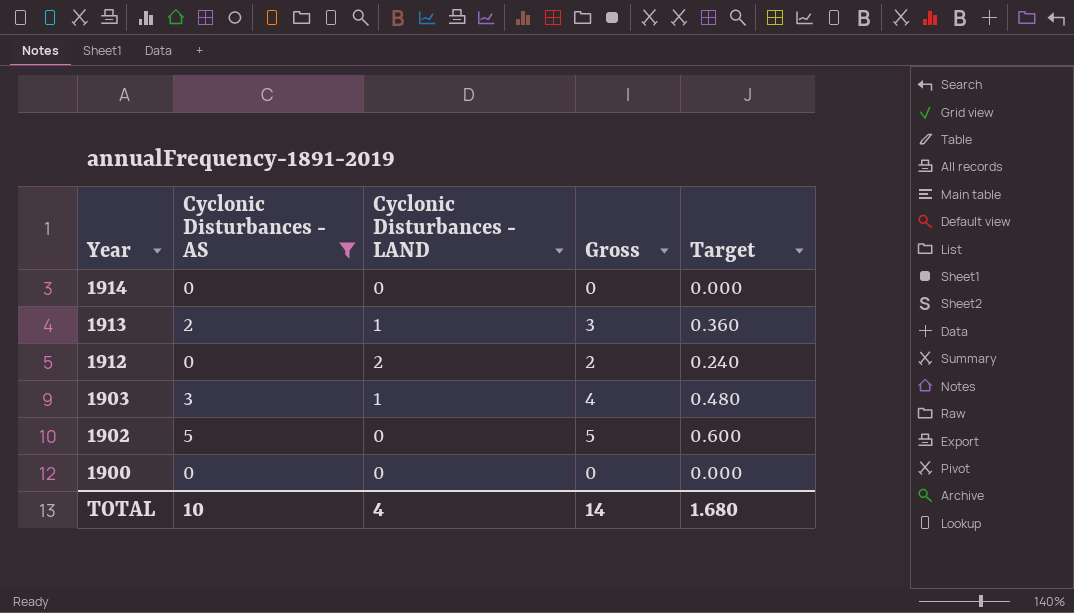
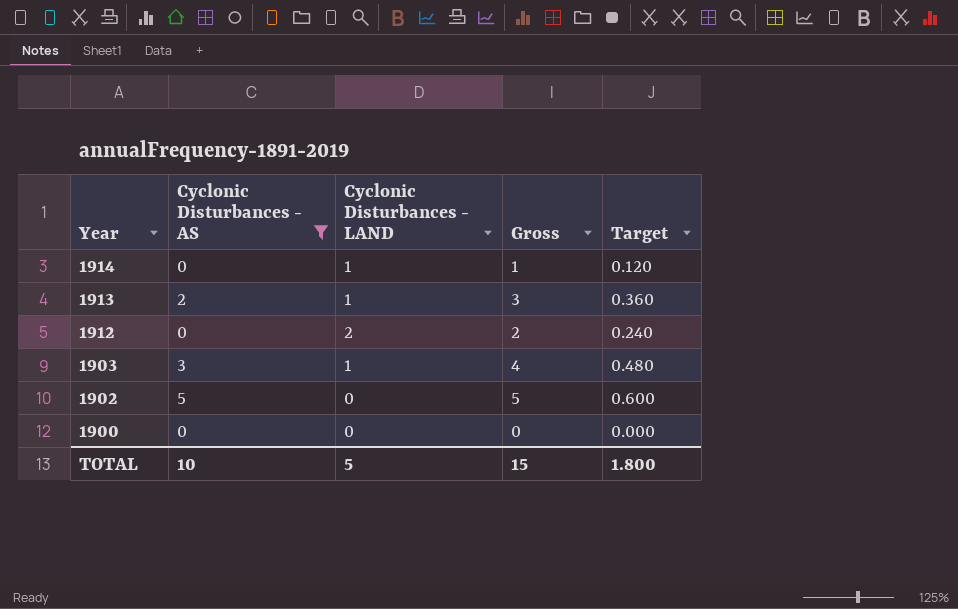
1914 | Cyclonic Disturbances - LAND: 0 -> 1
1914 | Gross: 0 -> 1
1914 | Target: 0.000 -> 0.120
TOTAL | Cyclonic Disturbances - LAND: 4 -> 5
TOTAL | Gross: 14 -> 15
TOTAL | Target: 1.680 -> 1.800

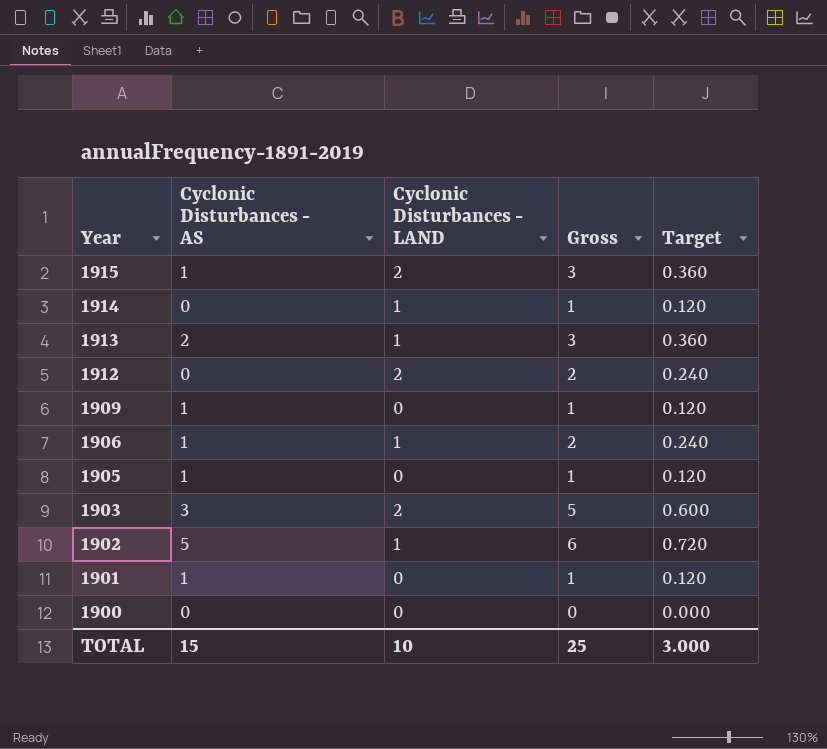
filter: Cyclonic Disturbances - AS != 1 -> none
1903 | Cyclonic Disturbances - LAND: 1 -> 2
1903 | Gross: 4 -> 5
1903 | Target: 0.480 -> 0.600
1902 | Cyclonic Disturbances - LAND: 0 -> 1
1902 | Gross: 5 -> 6
1902 | Target: 0.600 -> 0.720
TOTAL | Cyclonic Disturbances - AS: 10 -> 15
TOTAL | Cyclonic Disturbances - LAND: 5 -> 10
TOTAL | Gross: 15 -> 25
TOTAL | Target: 1.800 -> 3.000

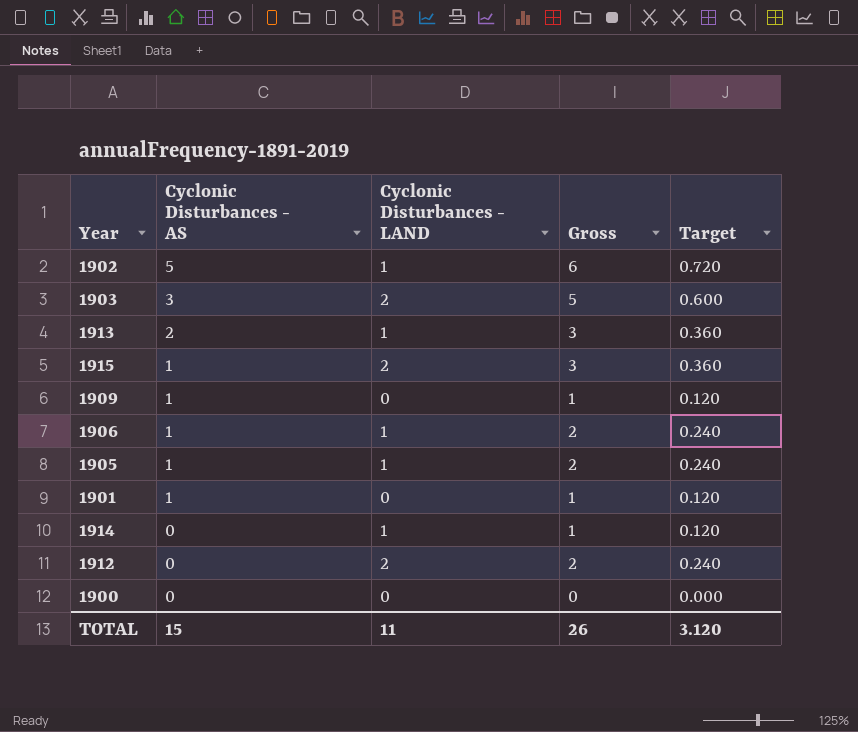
row order: Year descending -> Cyclonic Disturbances - AS descending
1905 | Cyclonic Disturbances - LAND: 0 -> 1
1905 | Gross: 1 -> 2
1905 | Target: 0.120 -> 0.240
TOTAL | Cyclonic Disturbances - LAND: 10 -> 11
TOTAL | Gross: 25 -> 26
TOTAL | Target: 3.000 -> 3.120

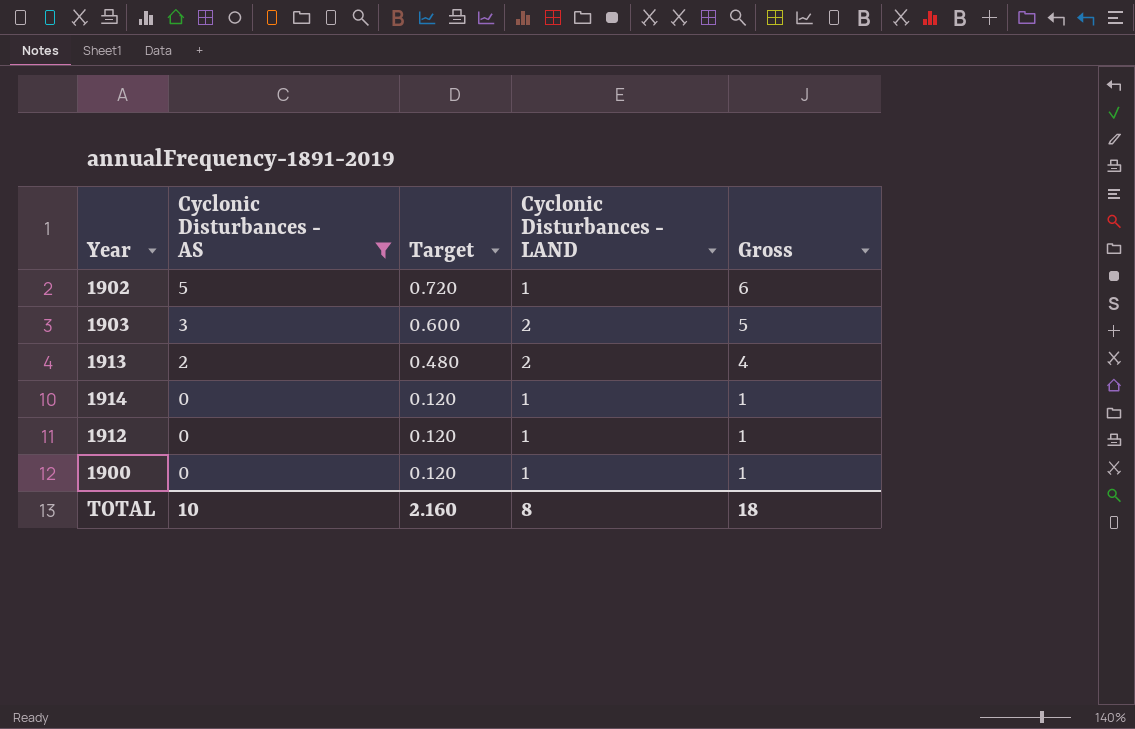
filter: none -> Cyclonic Disturbances - AS != 1
column Target | position: 5 -> 3
1913 | Target: 0.360 -> 0.480
1913 | Cyclonic Disturbances - LAND: 1 -> 2
1913 | Gross: 3 -> 4
1912 | Target: 0.240 -> 0.120
1912 | Cyclonic Disturbances - LAND: 2 -> 1
1912 | Gross: 2 -> 1
1900 | Target: 0.000 -> 0.120
1900 | Cyclonic Disturbances - LAND: 0 -> 1
1900 | Gross: 0 -> 1
TOTAL | Cyclonic Disturbances - AS: 15 -> 10
TOTAL | Target: 3.120 -> 2.160
TOTAL | Cyclonic Disturbances - LAND: 11 -> 8
TOTAL | Gross: 26 -> 18

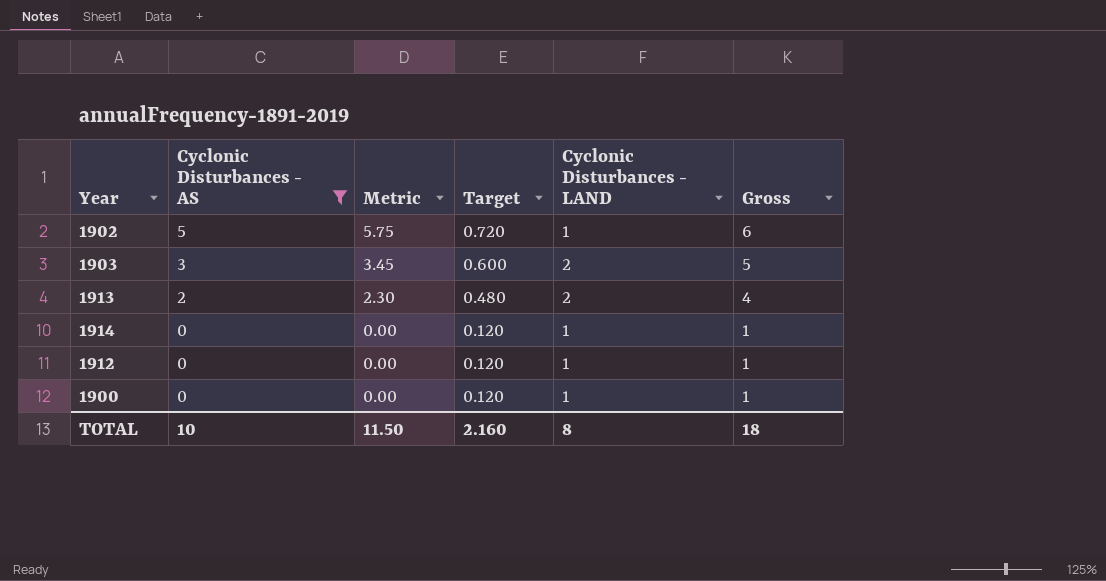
column Metric | formula: none -> [Cyclonic Disturbances - AS] * 1.15

